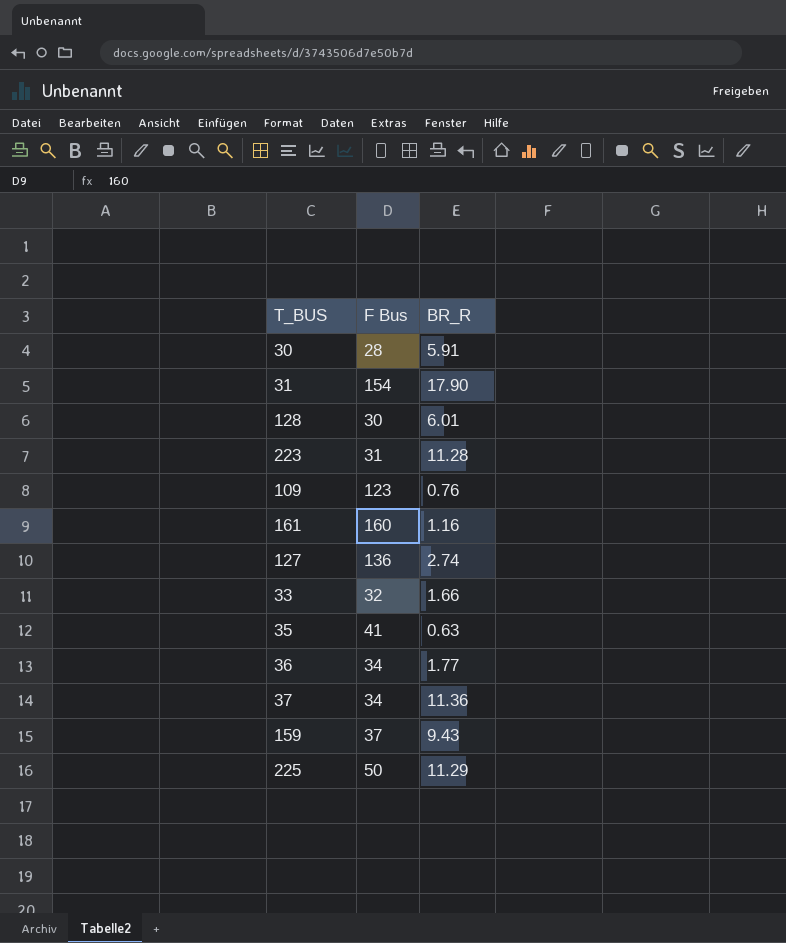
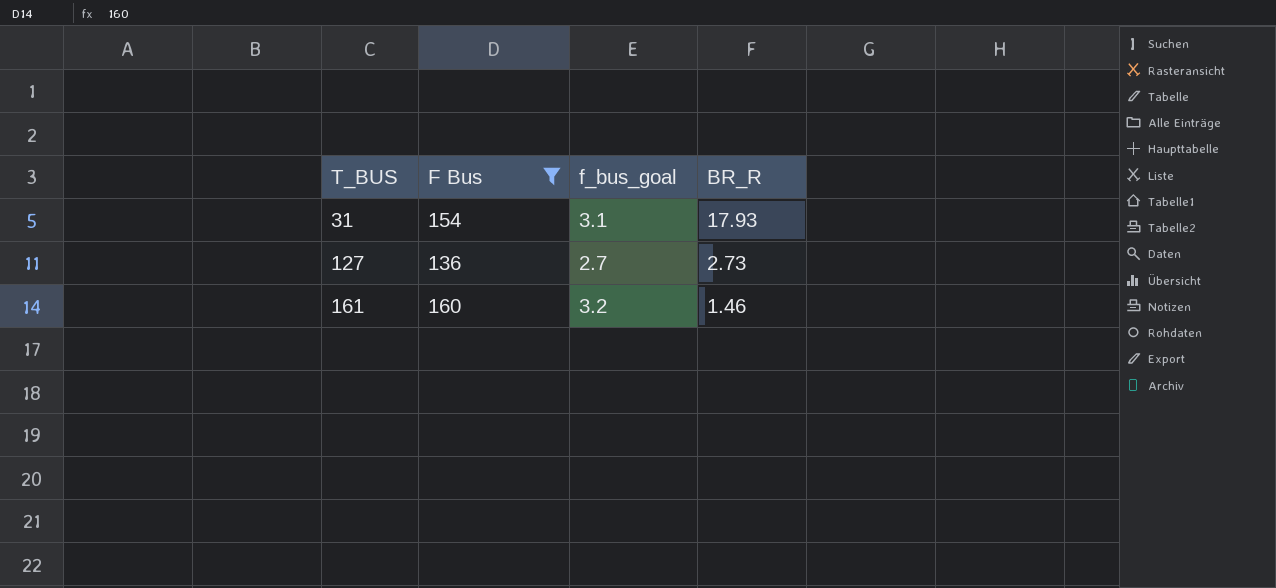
filter: none -> F Bus >= 136
row order: none -> T_BUS ascending
column f_bus_goal | formula: none -> [F Bus] * 0.02
31 | BR_R: 17.90 -> 17.93
127 | BR_R: 2.74 -> 2.73
161 | BR_R: 1.16 -> 1.46

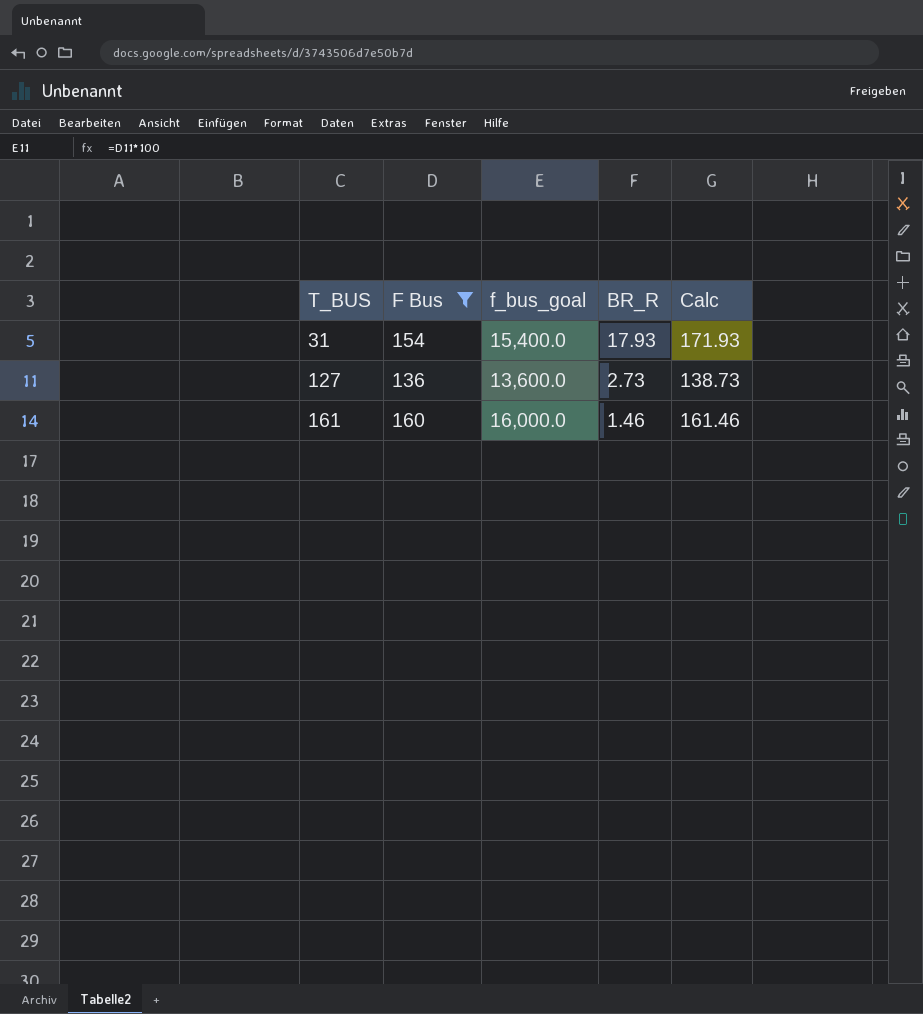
column f_bus_goal | formula: [F Bus] * 0.02 -> [F Bus] * 100
column Calc | formula: none -> [F Bus] + [BR_R]

